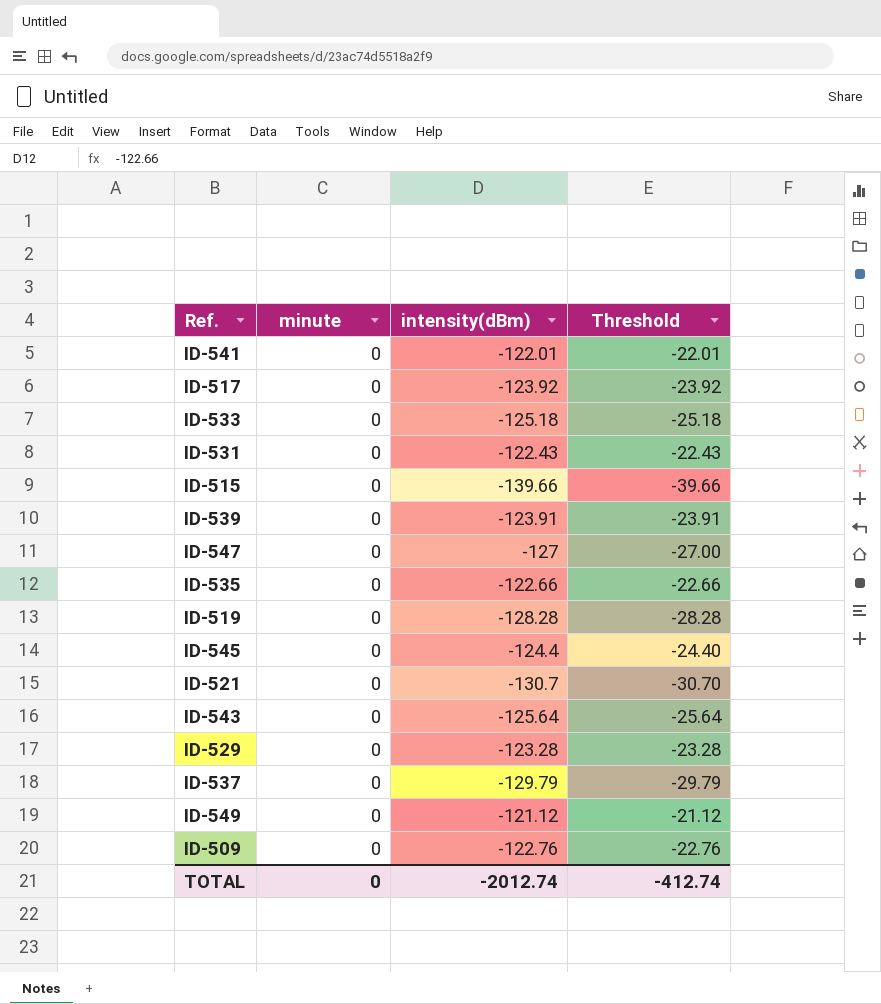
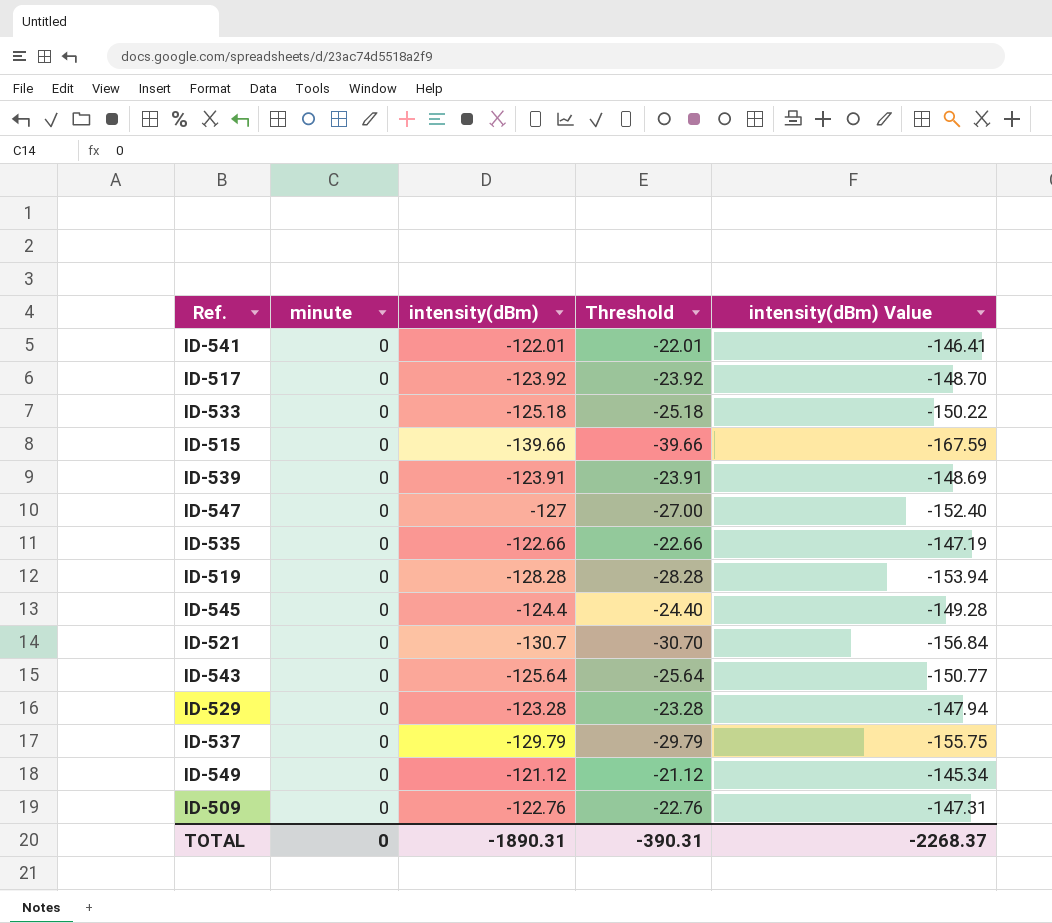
column intensity(dBm) Value | formula: none -> [intensity(dBm)] * 1.2
row ID-531: 0 | -122.43 | -22.43 -> none
TOTAL | intensity(dBm): -2012.74 -> -1890.31
TOTAL | Threshold: -412.74 -> -390.31

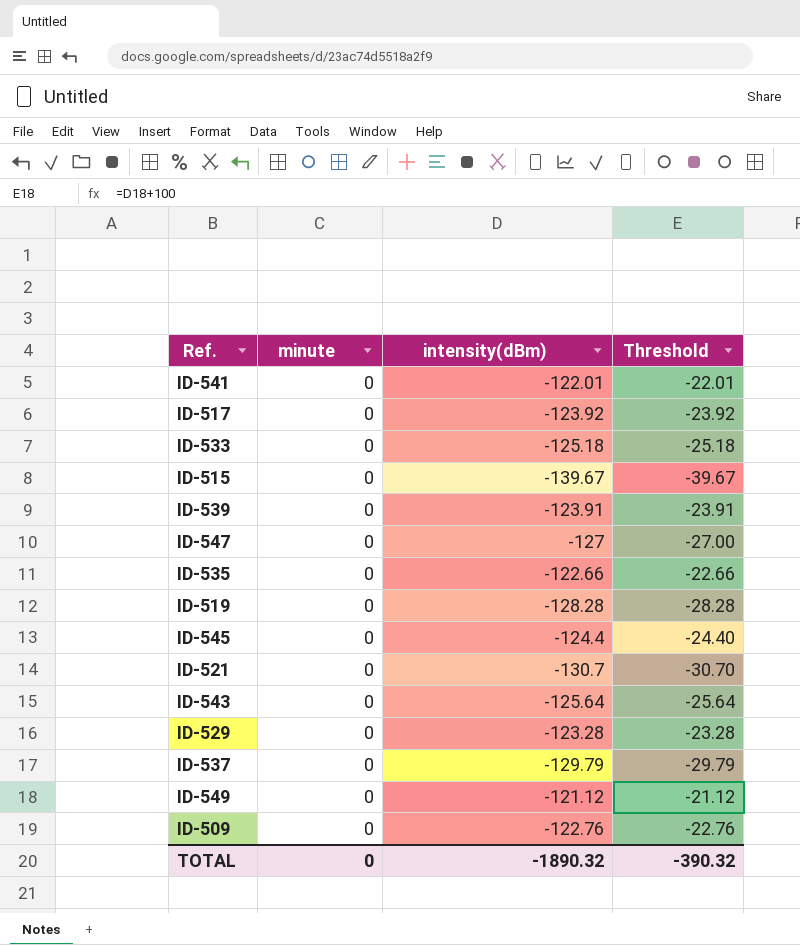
column intensity(dBm) Value | formula: [intensity(dBm)] * 1.2 -> none
ID-515 | intensity(dBm): -139.66 -> -139.67
ID-515 | Threshold: -39.66 -> -39.67
TOTAL | intensity(dBm): -1890.31 -> -1890.32
TOTAL | Threshold: -390.31 -> -390.32

